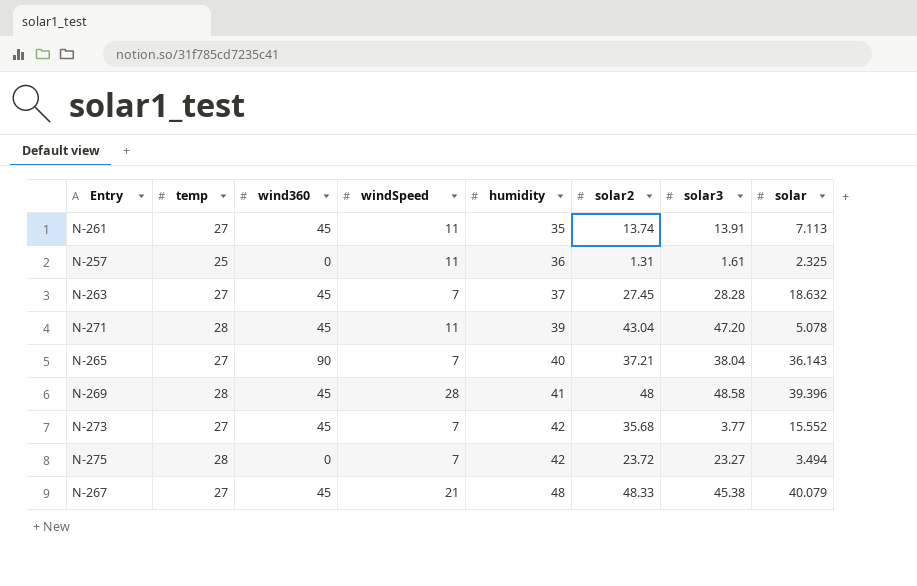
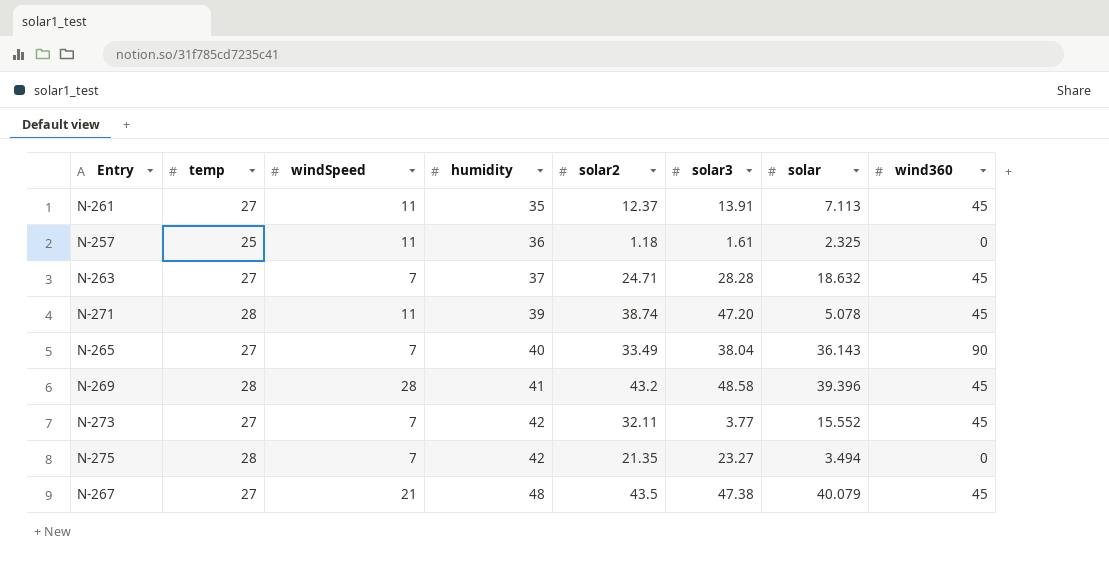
column wind360 | position: 3 -> 8
N-261 | solar2: 13.74 -> 12.37
N-257 | solar2: 1.31 -> 1.18
N-263 | solar2: 27.45 -> 24.71
N-271 | solar2: 43.04 -> 38.74
N-265 | solar2: 37.21 -> 33.49
N-269 | solar2: 48 -> 43.2
N-273 | solar2: 35.68 -> 32.11
N-275 | solar2: 23.72 -> 21.35
N-267 | solar2: 48.33 -> 43.5
N-267 | solar3: 45.38 -> 47.38

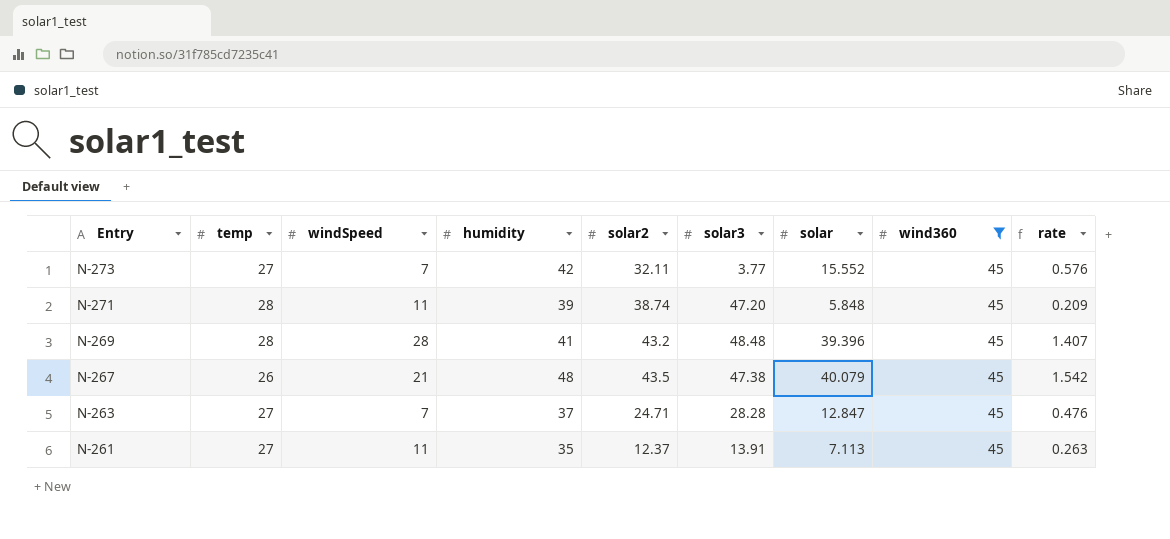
filter: none -> wind360 = 45
row order: humidity ascending -> Entry descending
column rate | formula: none -> [solar] / [temp]
N-271 | solar: 5.078 -> 5.848
N-269 | solar3: 48.58 -> 48.48
N-267 | temp: 27 -> 26
N-263 | solar: 18.632 -> 12.847

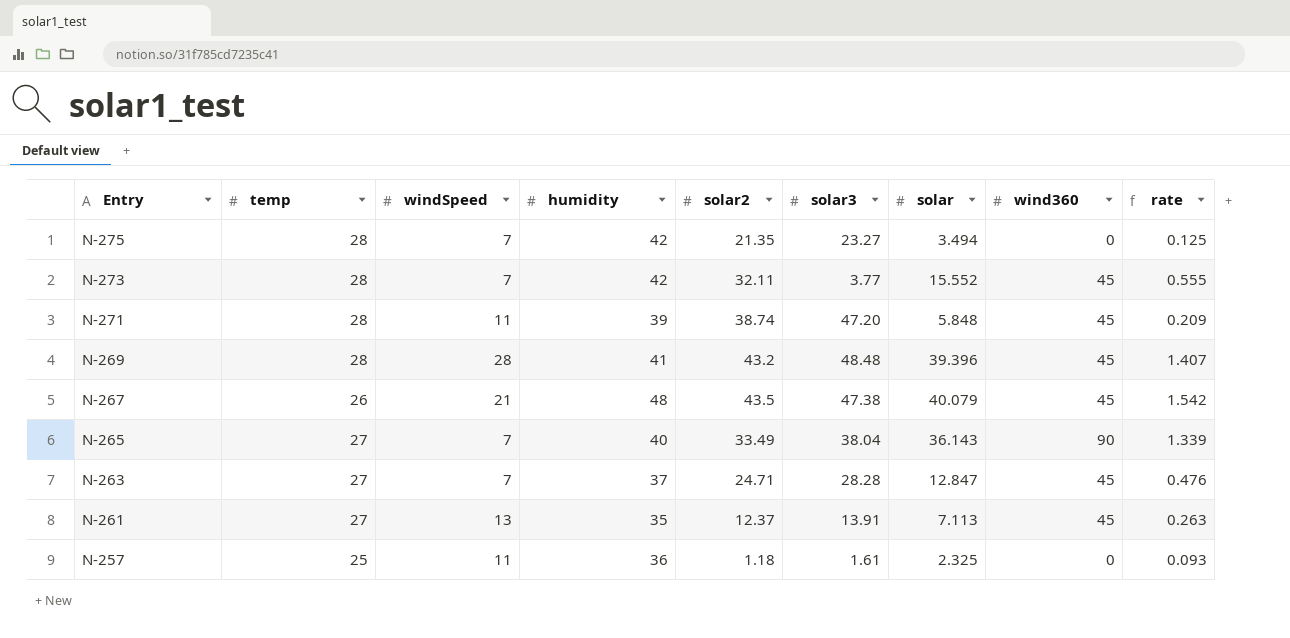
filter: wind360 = 45 -> none
N-273 | temp: 27 -> 28
N-273 | rate: 0.576 -> 0.555
N-261 | windSpeed: 11 -> 13

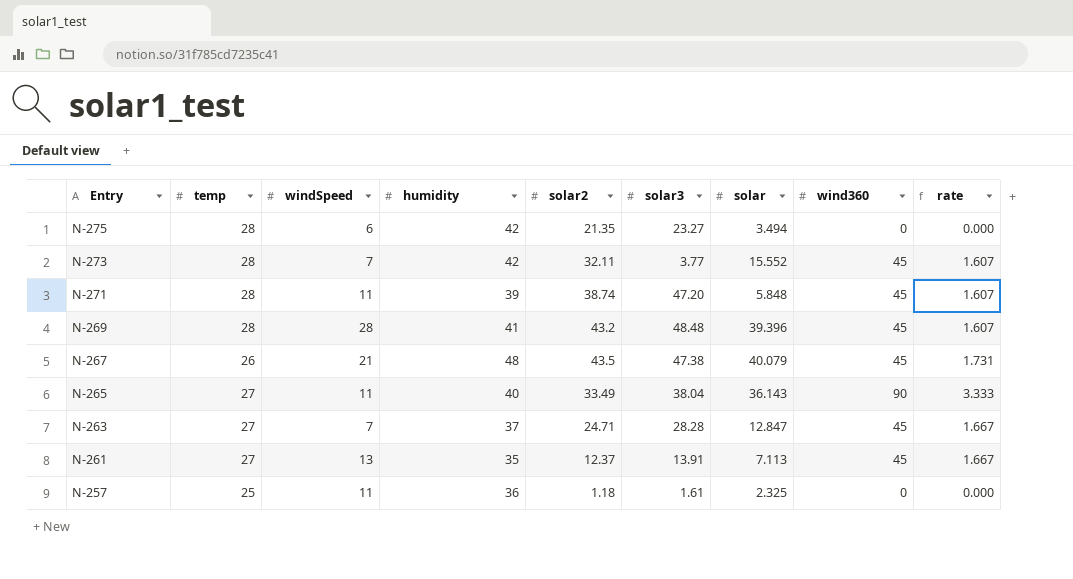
column rate | formula: [solar] / [temp] -> [wind360] / [temp]
N-275 | windSpeed: 7 -> 6
N-265 | windSpeed: 7 -> 11

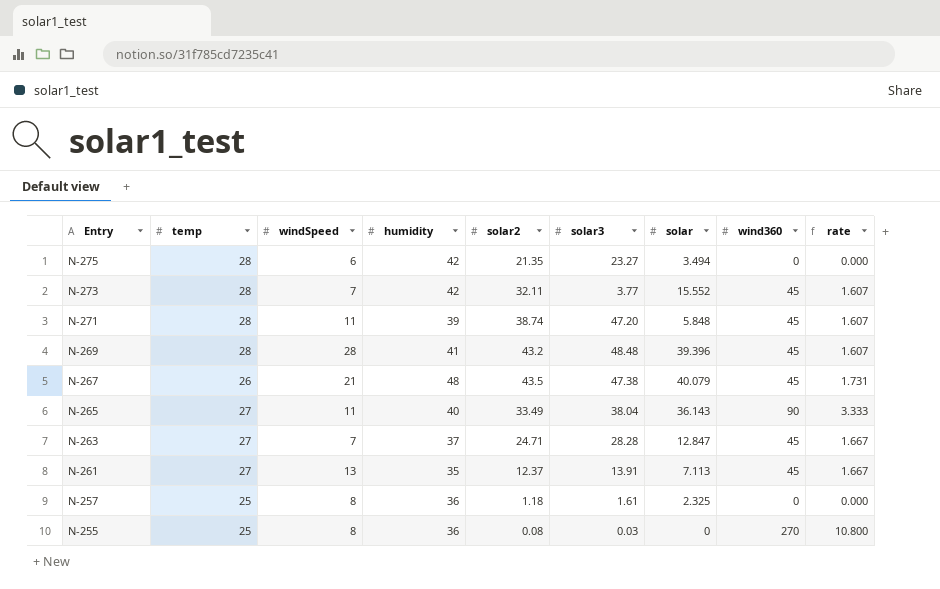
N-257 | windSpeed: 11 -> 8
row N-255: none -> 25 | 8 | 36 | 0.08 | 0.03 | 0 | 270 | 10.800

